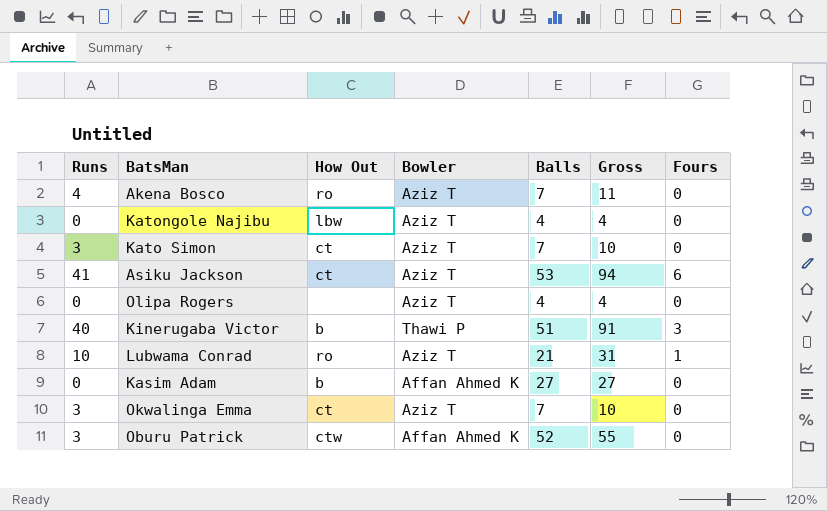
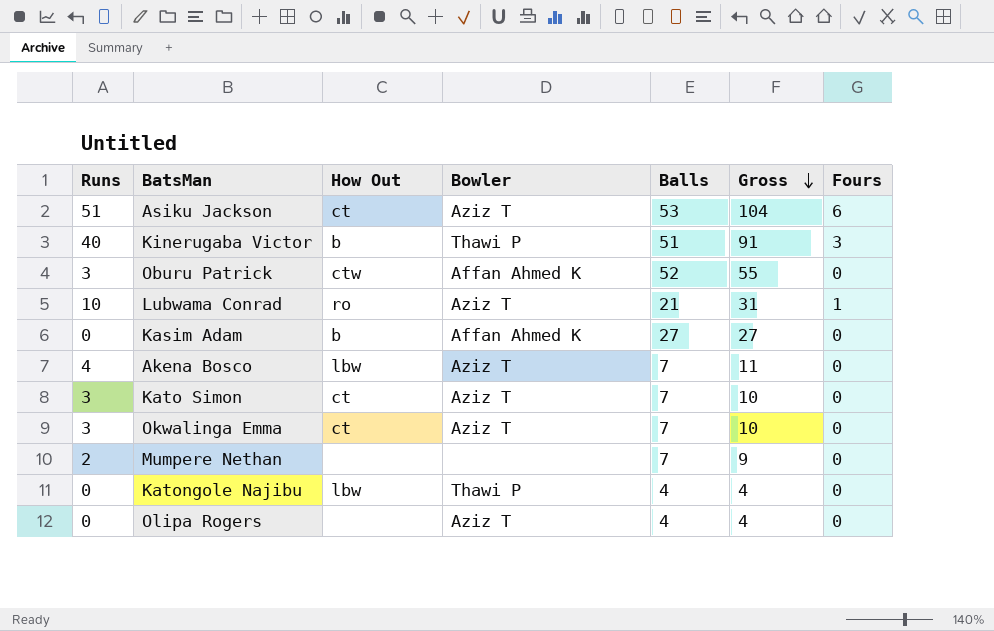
row order: none -> Gross descending
Asiku Jackson | Runs: 41 -> 51
Asiku Jackson | Gross: 94 -> 104
Akena Bosco | How Out: ro -> lbw
row Mumpere Nethan: none -> 2 | none | none | 7 | 9 | 0
Katongole Najibu | Bowler: Aziz T -> Thawi P

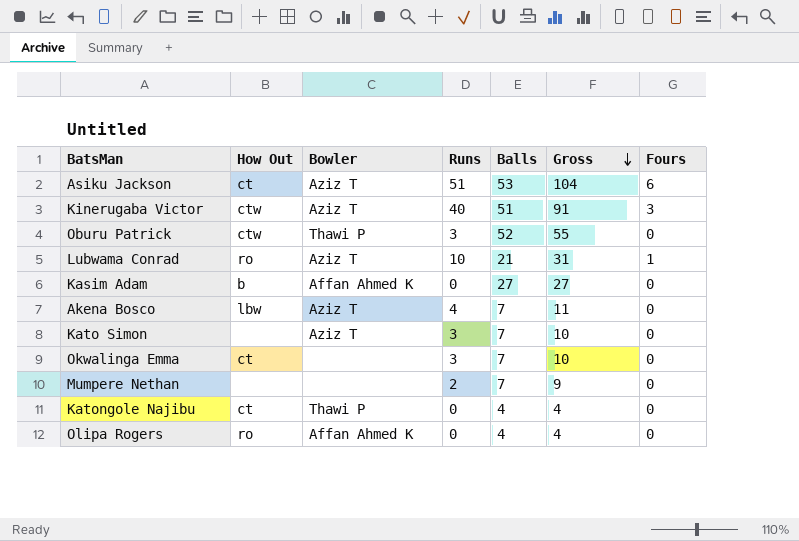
column Runs | position: 1 -> 4
Kinerugaba Victor | How Out: b -> ctw
Kinerugaba Victor | Bowler: Thawi P -> Aziz T
Oburu Patrick | Bowler: Affan Ahmed K -> Thawi P
Kato Simon | How Out: ct -> none
Okwalinga Emma | Bowler: Aziz T -> none
Katongole Najibu | How Out: lbw -> ct
Olipa Rogers | How Out: none -> ro
Olipa Rogers | Bowler: Aziz T -> Affan Ahmed K

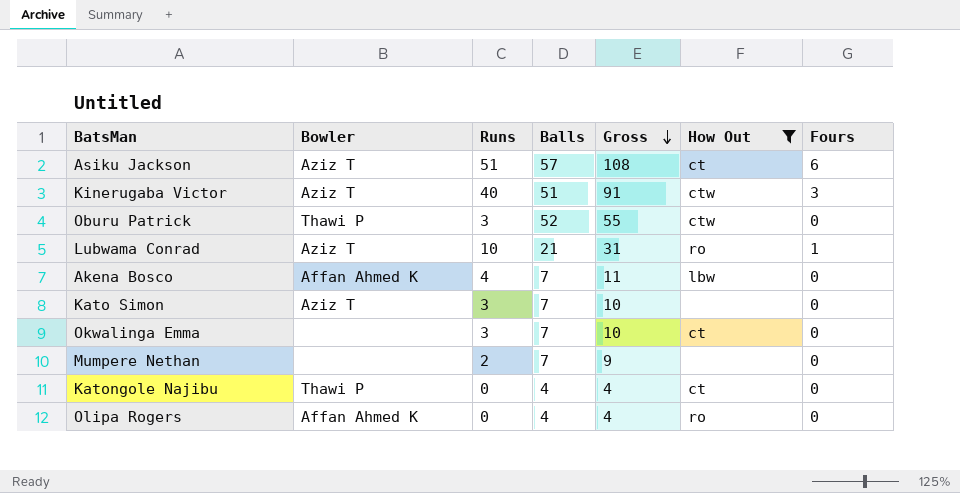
filter: none -> How Out != b
column How Out | position: 2 -> 6
Asiku Jackson | Balls: 53 -> 57
Asiku Jackson | Gross: 104 -> 108
Akena Bosco | Bowler: Aziz T -> Affan Ahmed K

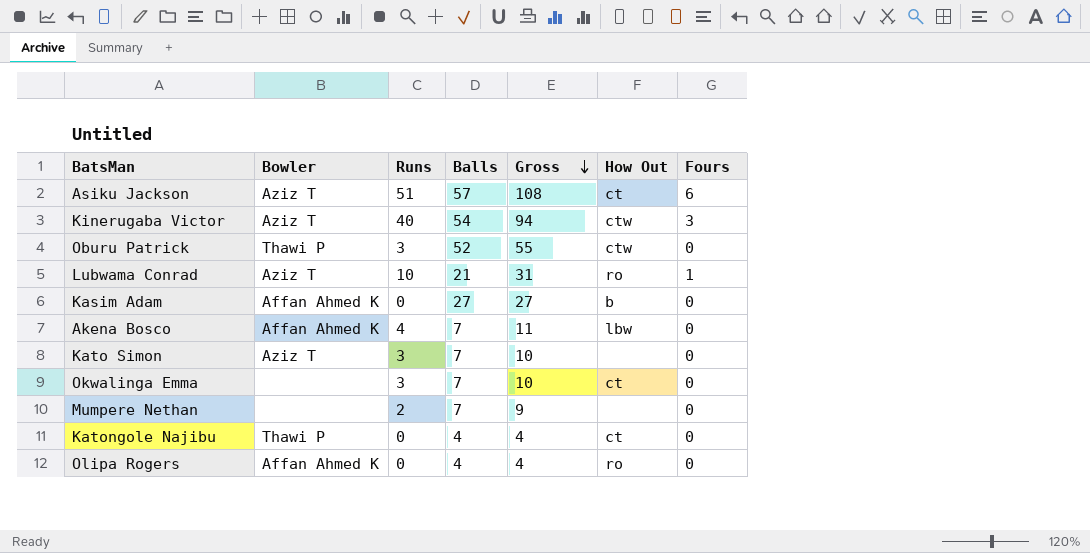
filter: How Out != b -> none
Kinerugaba Victor | Balls: 51 -> 54
Kinerugaba Victor | Gross: 91 -> 94

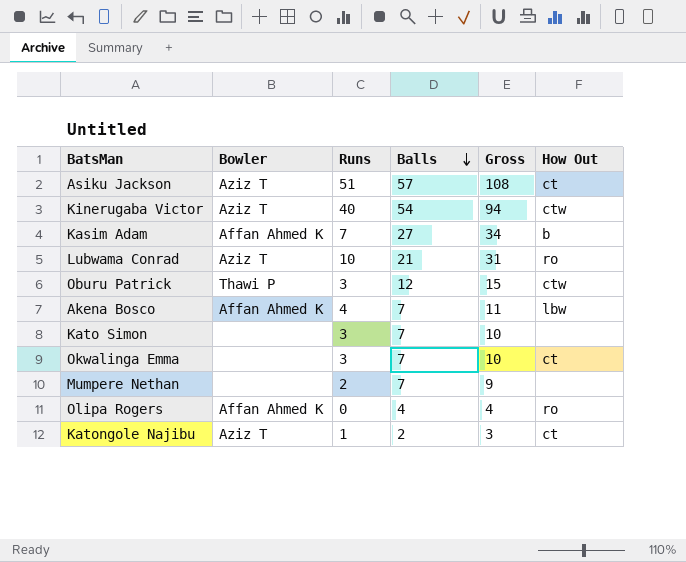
row order: Gross descending -> Balls descending
column Fours | position: 7 -> none
Kasim Adam | Runs: 0 -> 7
Kasim Adam | Gross: 27 -> 34
Oburu Patrick | Balls: 52 -> 12
Oburu Patrick | Gross: 55 -> 15
Kato Simon | Bowler: Aziz T -> none
Katongole Najibu | Bowler: Thawi P -> Aziz T
Katongole Najibu | Runs: 0 -> 1
Katongole Najibu | Balls: 4 -> 2
Katongole Najibu | Gross: 4 -> 3

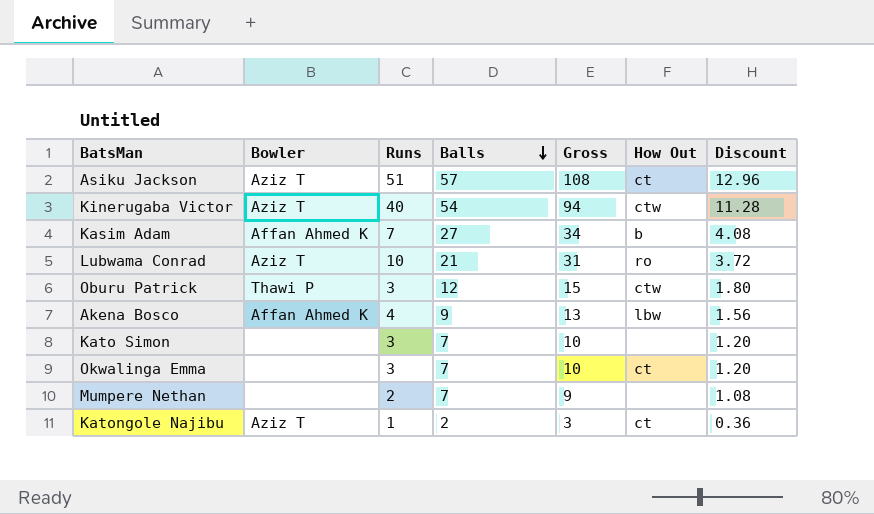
column Discount | formula: none -> [Gross] * 0.12
row Olipa Rogers: Affan Ahmed K | 0 | 4 | 4 | ro -> none
Akena Bosco | Balls: 7 -> 9
Akena Bosco | Gross: 11 -> 13

